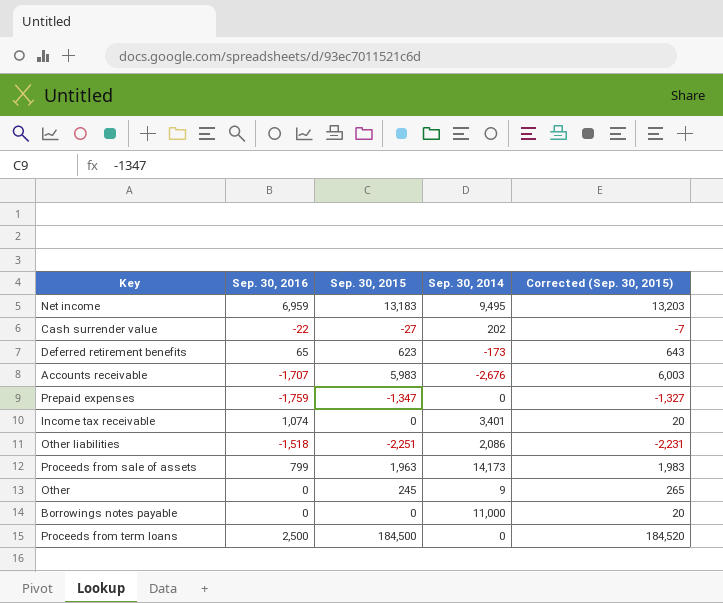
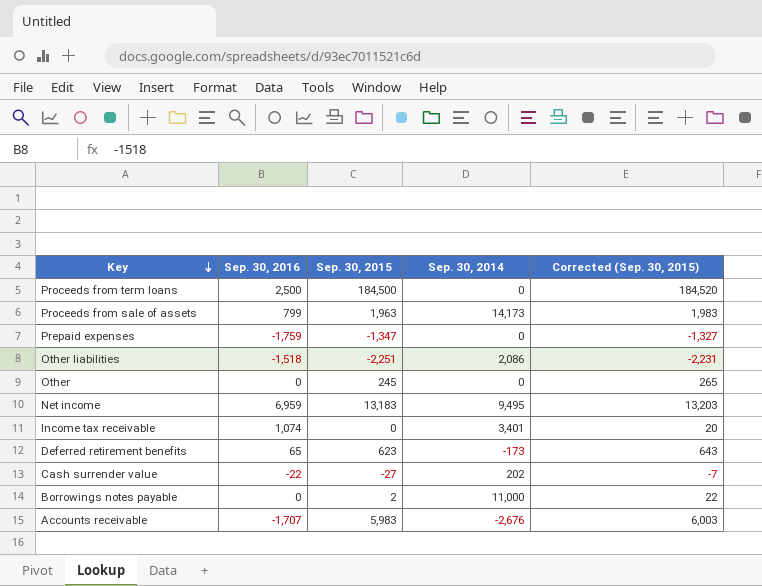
row order: none -> Key descending
Other | Sep. 30, 2014: 9 -> 0
Borrowings notes payable | Sep. 30, 2015: 0 -> 2
Borrowings notes payable | Corrected (Sep. 30, 2015): 20 -> 22

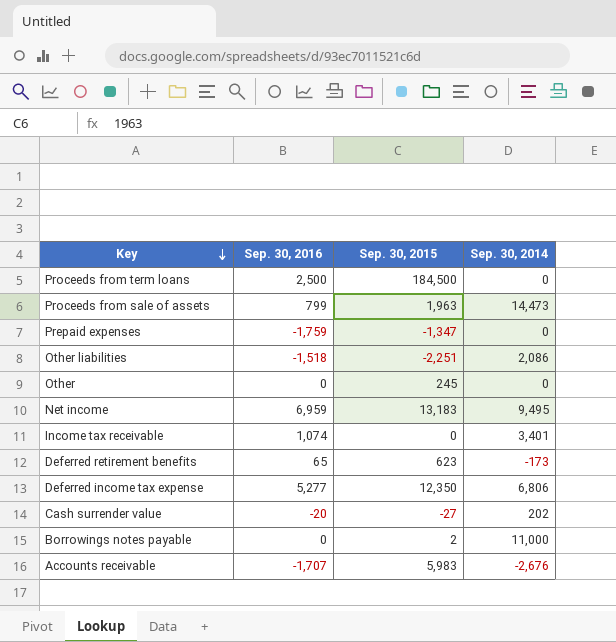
column Corrected (Sep. 30, 2015) | formula: [Sep. 30, 2015] + 20 -> none
Proceeds from sale of assets | Sep. 30, 2014: 14,173 -> 14,473
row Deferred income tax expense: none -> 5,277 | 12,350 | 6,806
Cash surrender value | Sep. 30, 2016: -22 -> -20

